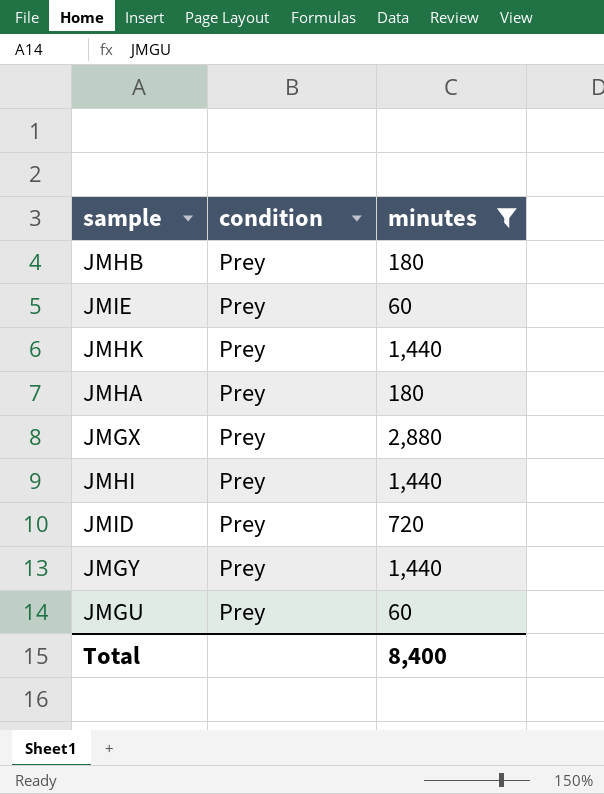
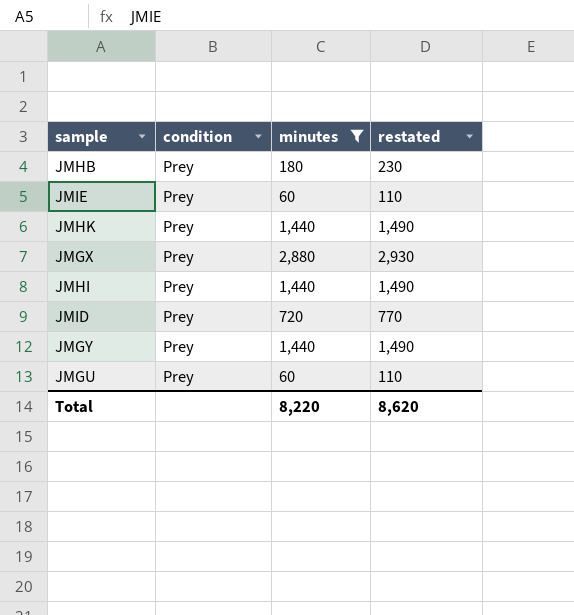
column restated | formula: none -> [minutes] + 50
row JMHA: Prey | 180 -> none
Total | minutes: 8,400 -> 8,220

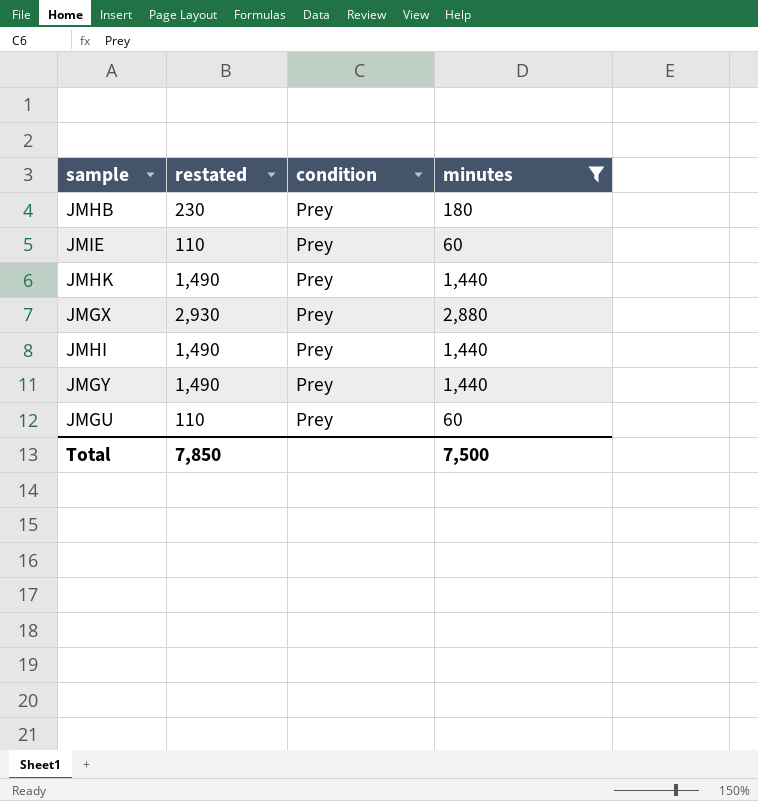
column restated | position: 4 -> 2
row JMID: Prey | 720 | 770 -> none
Total | restated: 8,620 -> 7,850
Total | minutes: 8,220 -> 7,500

